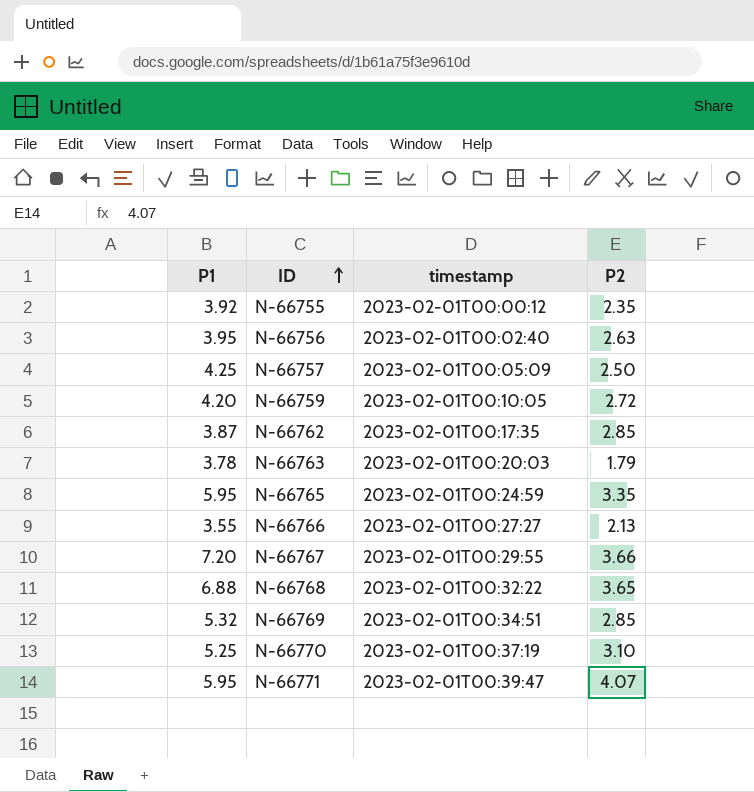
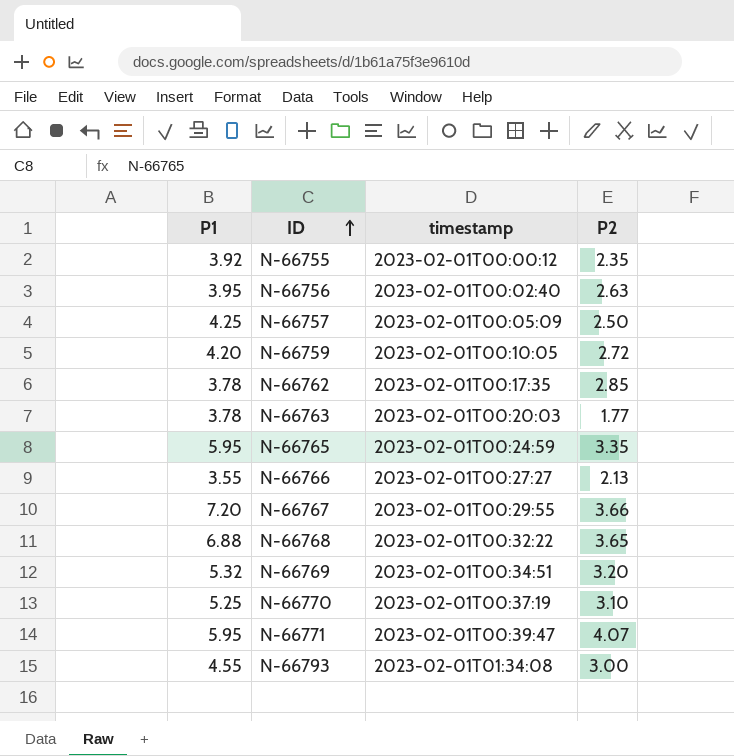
N-66762 | P1: 3.87 -> 3.78
N-66763 | P2: 1.79 -> 1.77
N-66769 | P2: 2.85 -> 3.20
row N-66793: none -> 4.55 | 2023-02-01T01:34:08 | 3.00

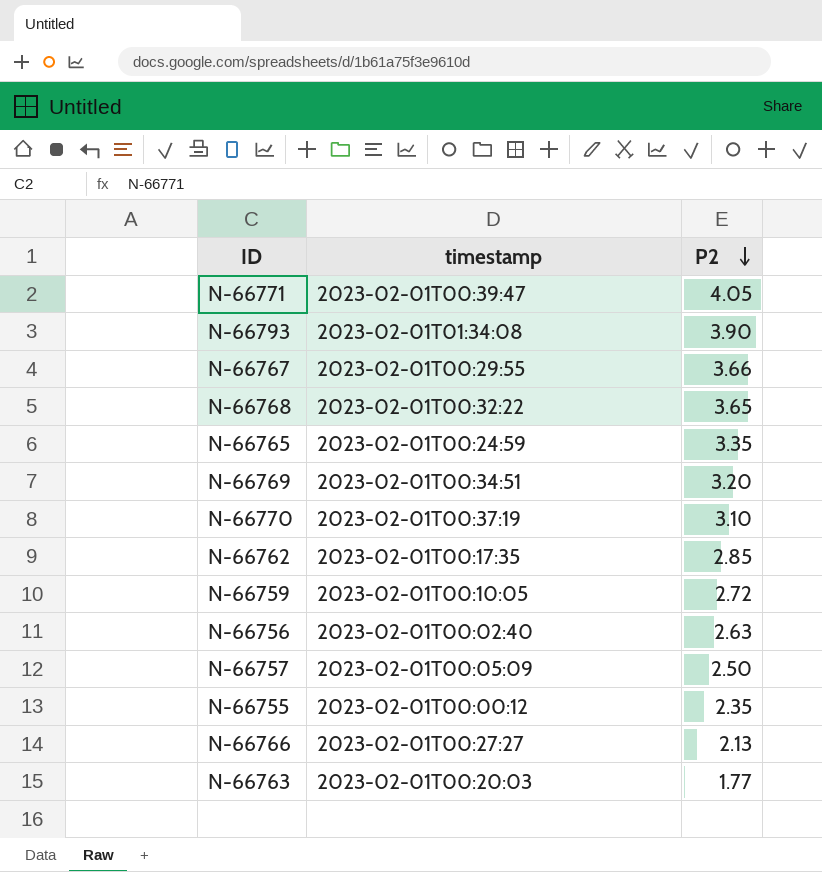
row order: ID ascending -> P2 descending
column P1 | position: 1 -> none
N-66771 | P2: 4.07 -> 4.05
N-66793 | P2: 3.00 -> 3.90

